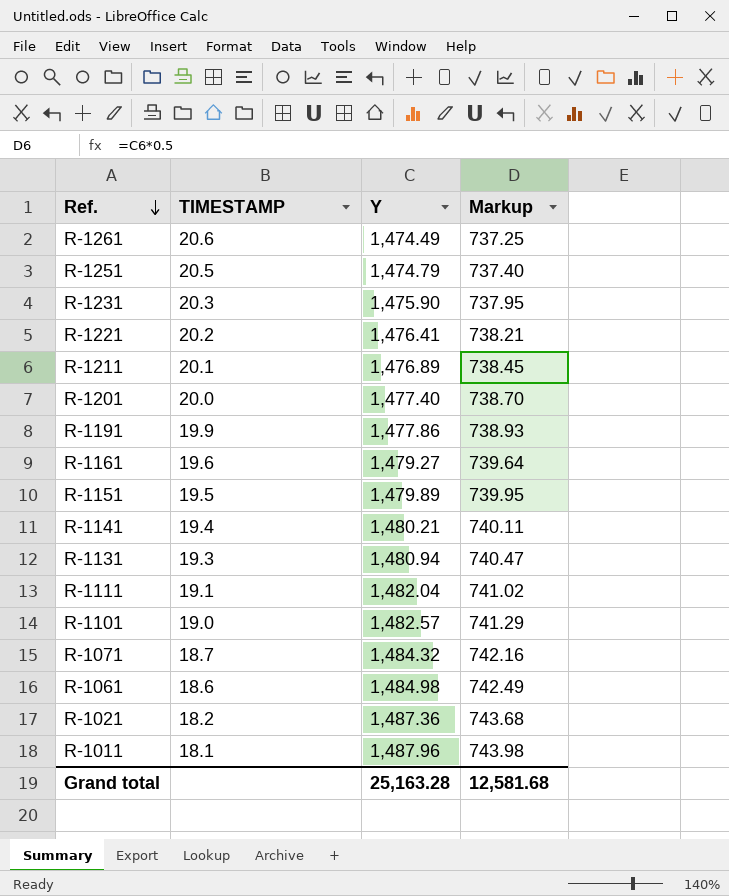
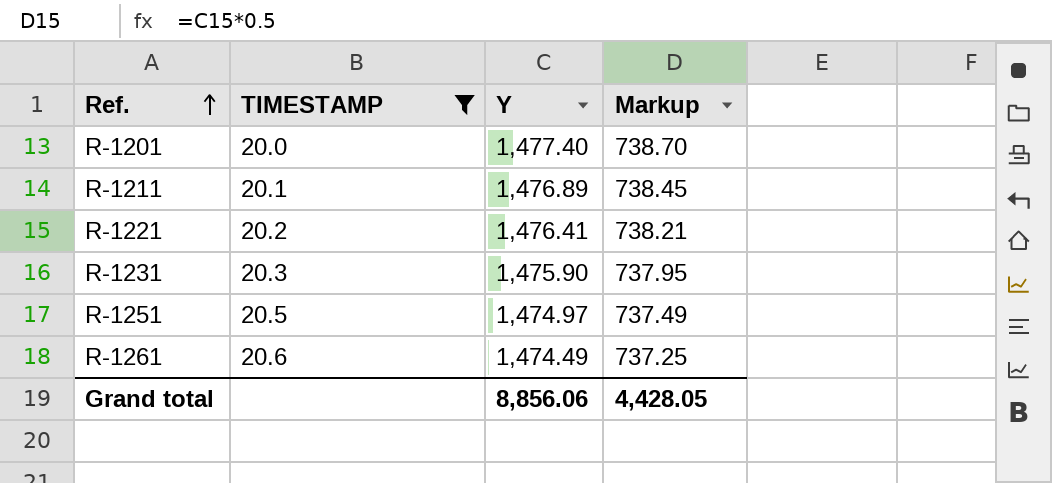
filter: none -> TIMESTAMP >= 20.0
row order: Ref. descending -> Ref. ascending
R-1251 | Y: 1,474.79 -> 1,474.97
R-1251 | Markup: 737.40 -> 737.49
Grand total | Y: 25,163.28 -> 8,856.06
Grand total | Markup: 12,581.68 -> 4,428.05

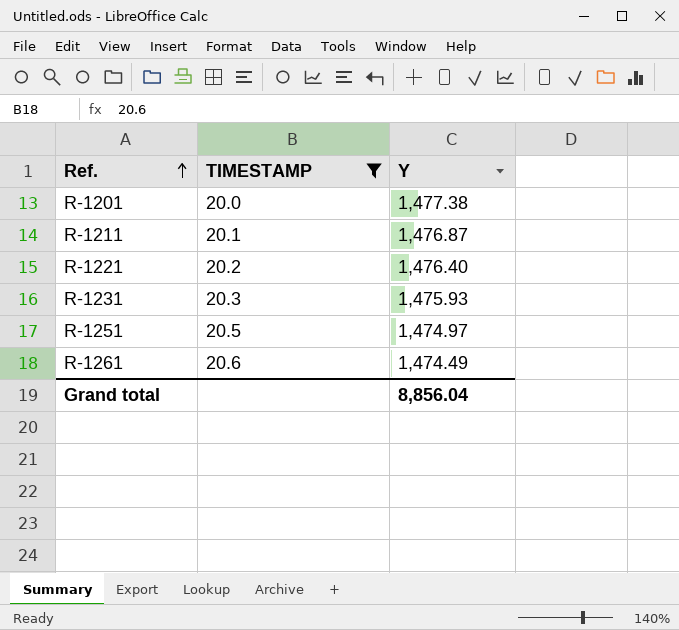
column Markup | formula: [Y] * 0.5 -> none
R-1201 | Y: 1,477.40 -> 1,477.38
R-1211 | Y: 1,476.89 -> 1,476.87
R-1221 | Y: 1,476.41 -> 1,476.40
R-1231 | Y: 1,475.90 -> 1,475.93
Grand total | Y: 8,856.06 -> 8,856.04

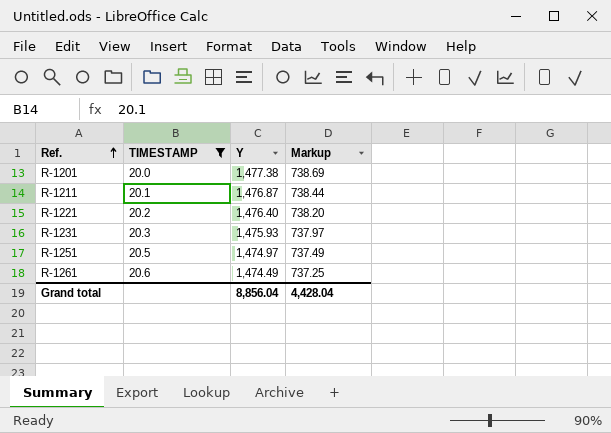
column Markup | formula: none -> [Y] * 0.5

